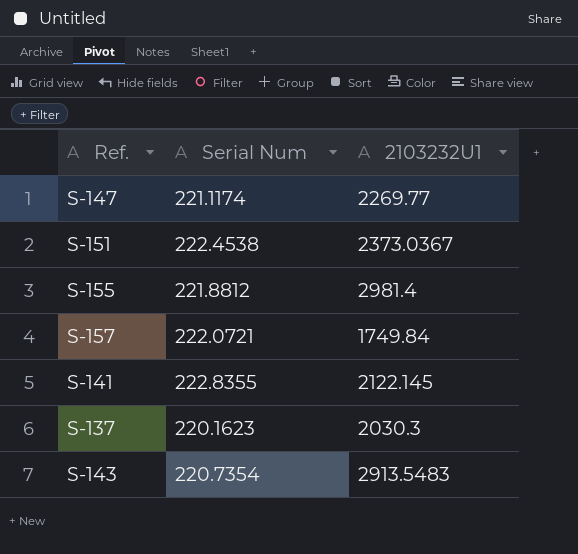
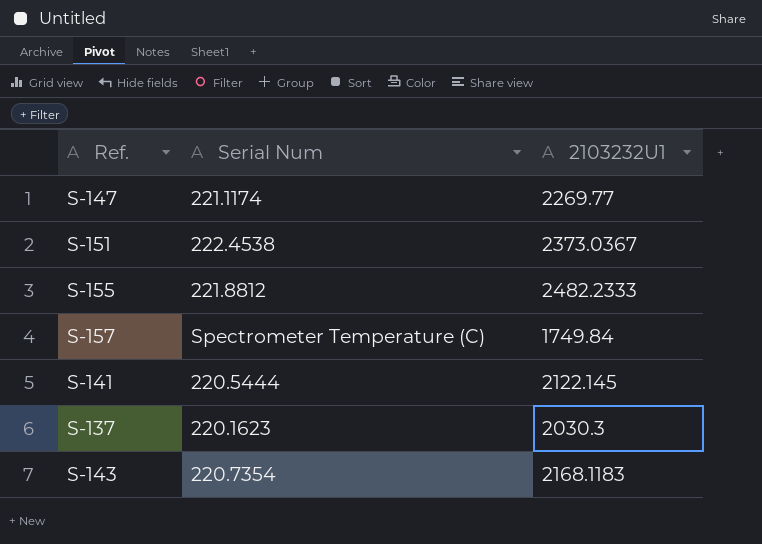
S-155 | 2103232U1: 2981.4 -> 2482.2333
S-157 | Serial Num: 222.0721 -> Spectrometer Temperature (C)
S-141 | Serial Num: 222.8355 -> 220.5444
S-143 | 2103232U1: 2913.5483 -> 2168.1183

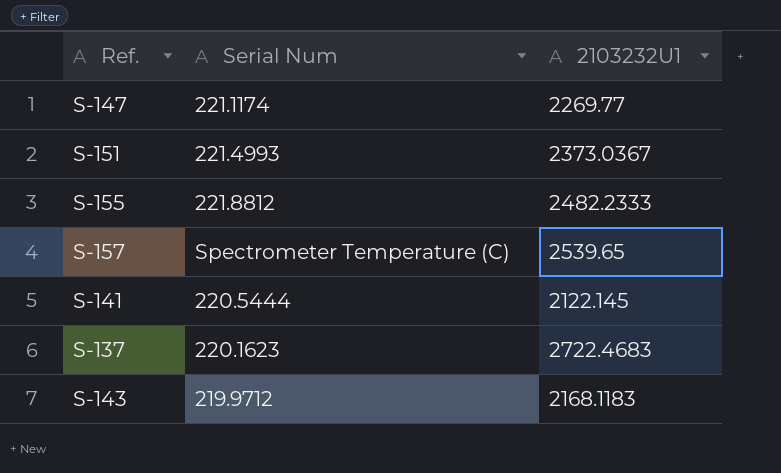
S-151 | Serial Num: 222.4538 -> 221.4993
S-157 | 2103232U1: 1749.84 -> 2539.65
S-137 | 2103232U1: 2030.3 -> 2722.4683
S-143 | Serial Num: 220.7354 -> 219.9712

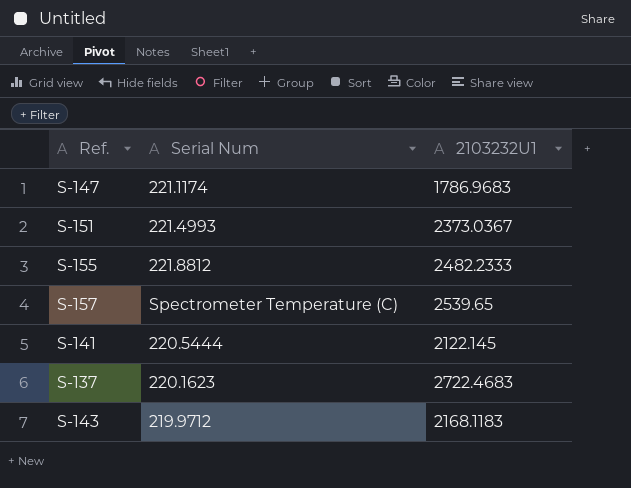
S-147 | 2103232U1: 2269.77 -> 1786.9683

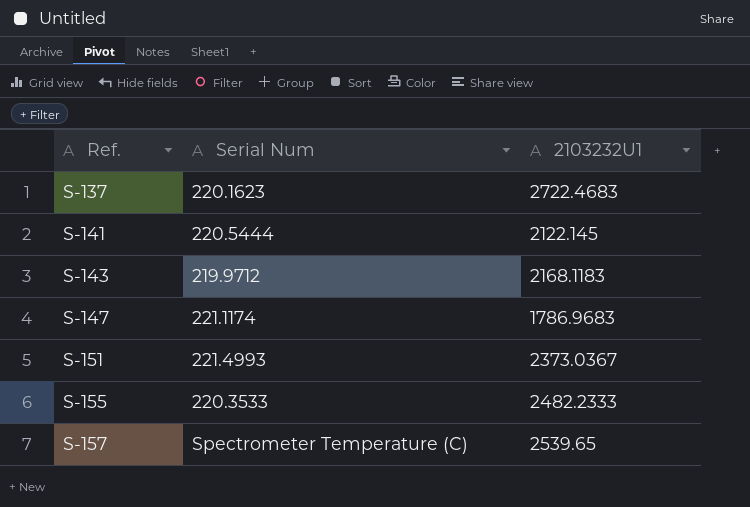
row order: none -> Ref. ascending
S-155 | Serial Num: 221.8812 -> 220.3533

